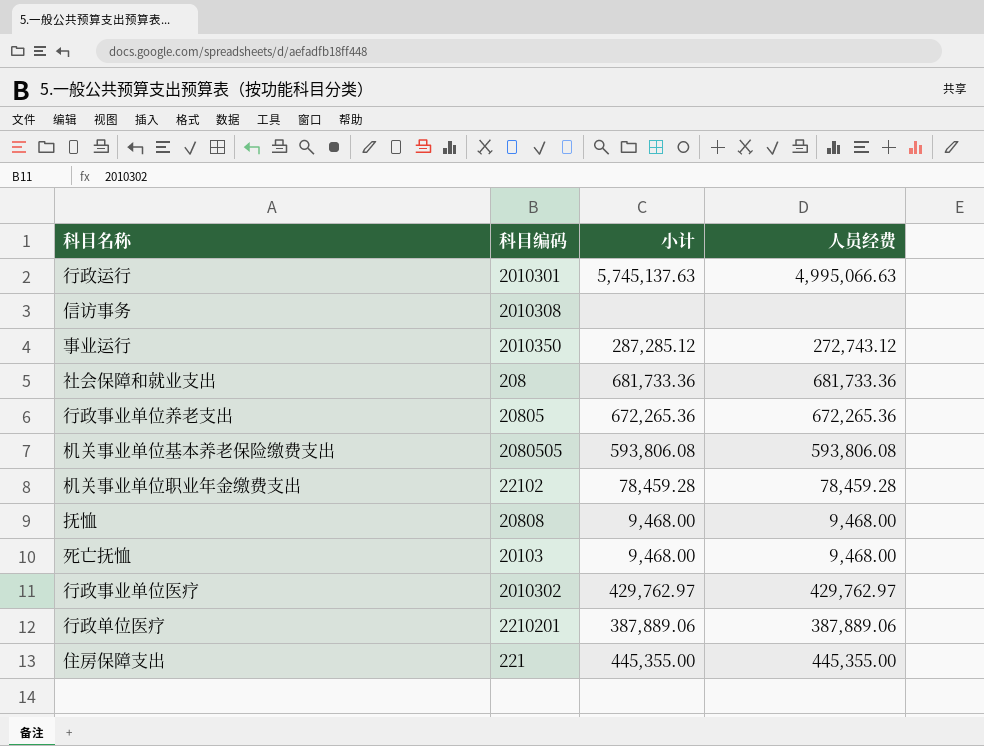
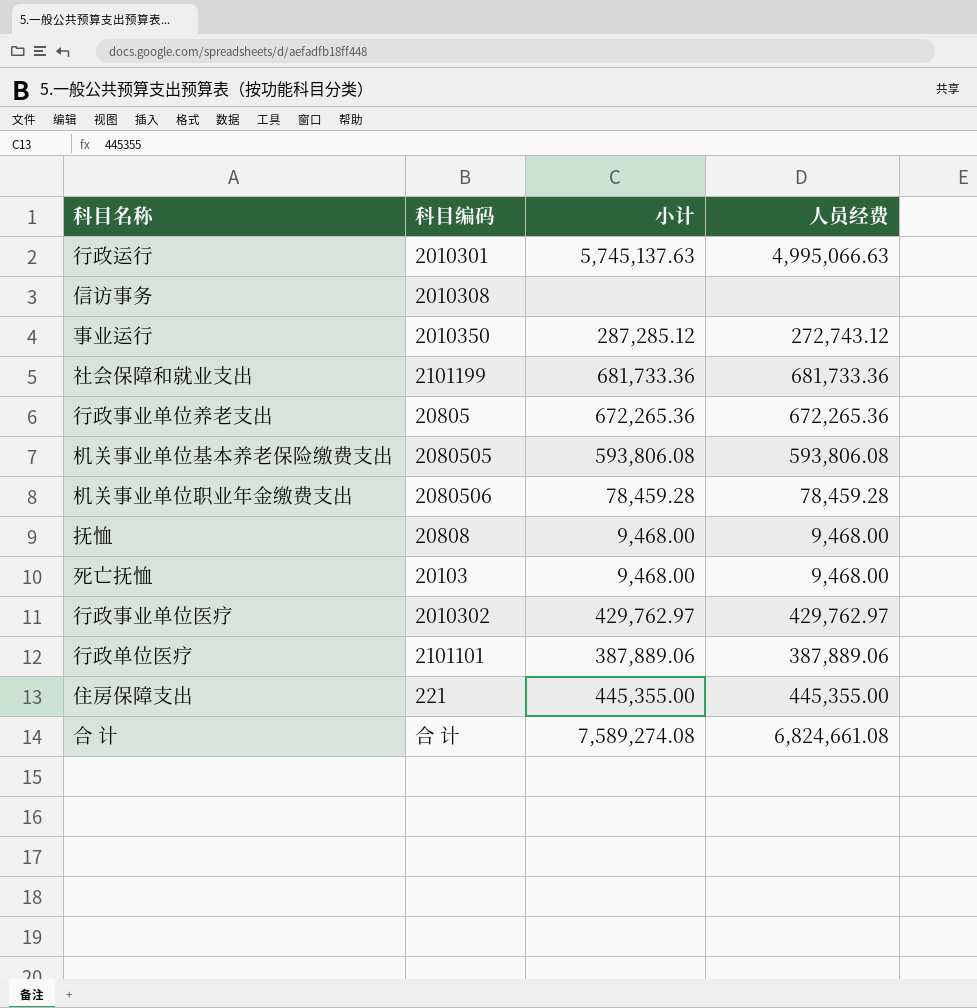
社会保障和就业支出 | 科目编码: 208 -> 2101199
机关事业单位职业年金缴费支出 | 科目编码: 22102 -> 2080506
行政单位医疗 | 科目编码: 2210201 -> 2101101
row 合 计: none -> 合 计 | 7,589,274.08 | 6,824,661.08

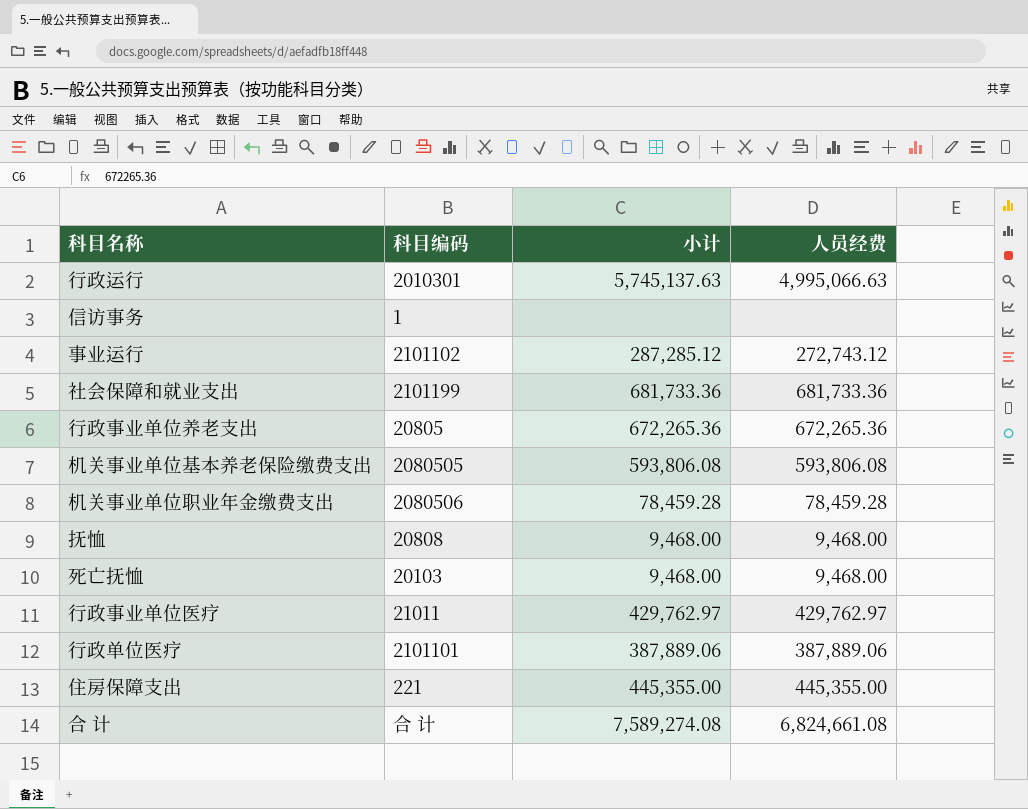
信访事务 | 科目编码: 2010308 -> 1
事业运行 | 科目编码: 2010350 -> 2101102
行政事业单位医疗 | 科目编码: 2010302 -> 21011

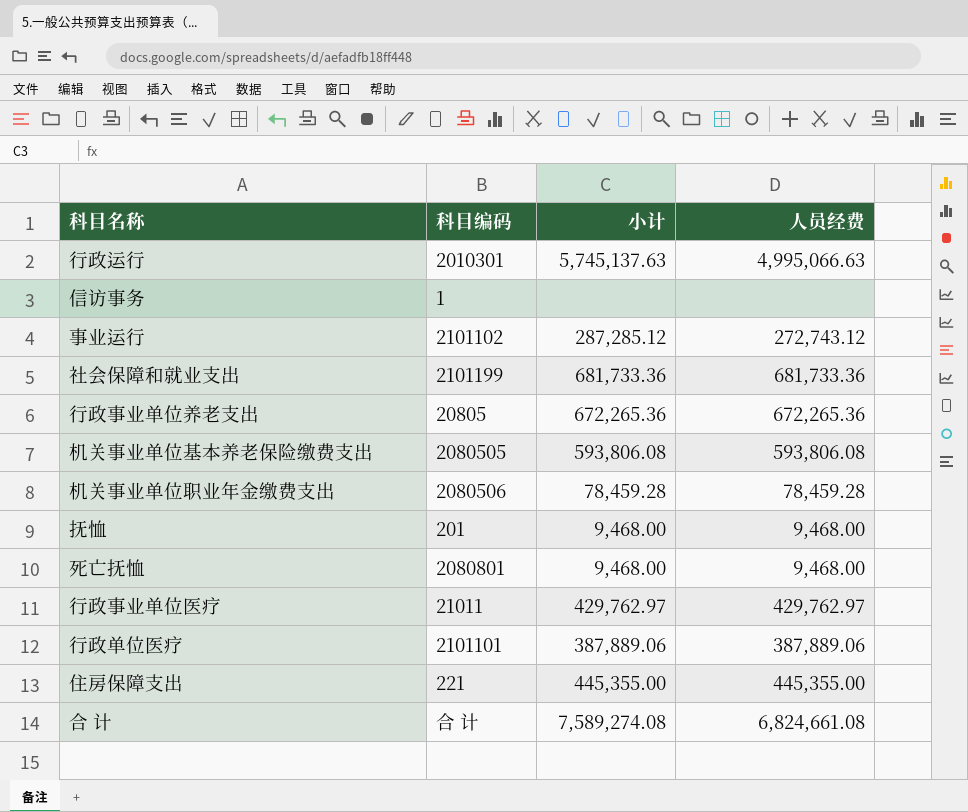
抚恤 | 科目编码: 20808 -> 201
死亡抚恤 | 科目编码: 20103 -> 2080801

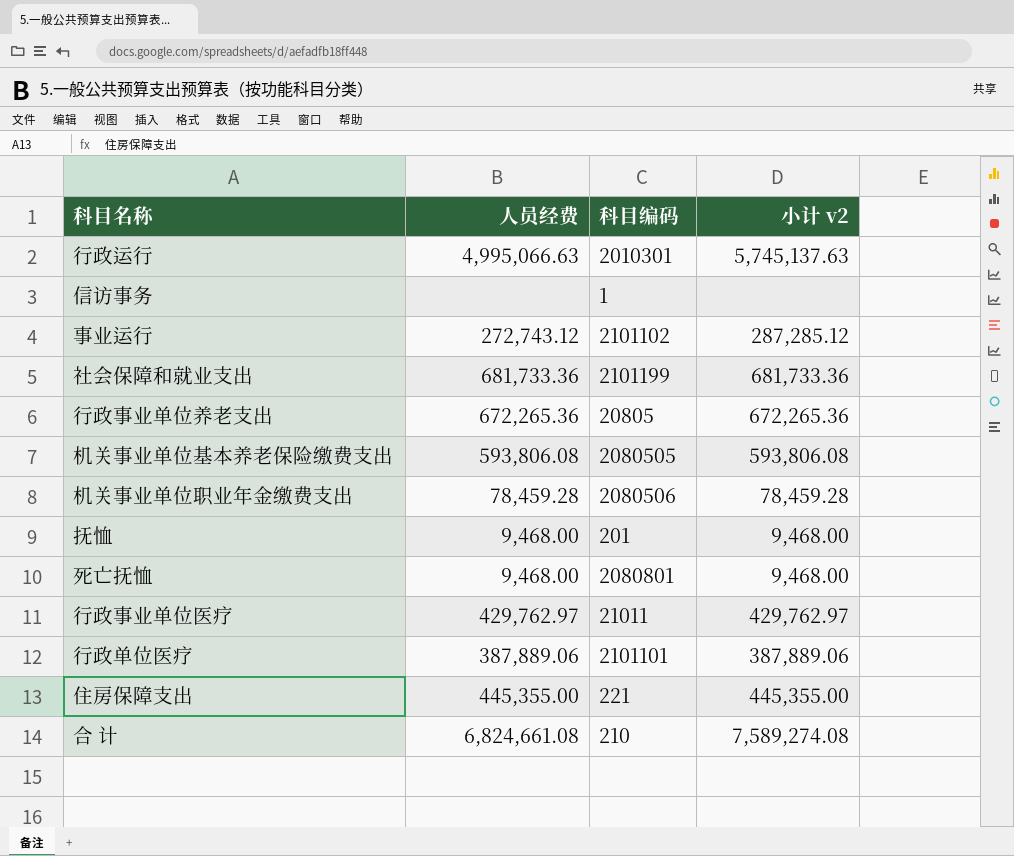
column 人员经费 | position: 4 -> 2
column name: 小计 -> 小计 v2
合 计 | 科目编码: 合 计 -> 210

